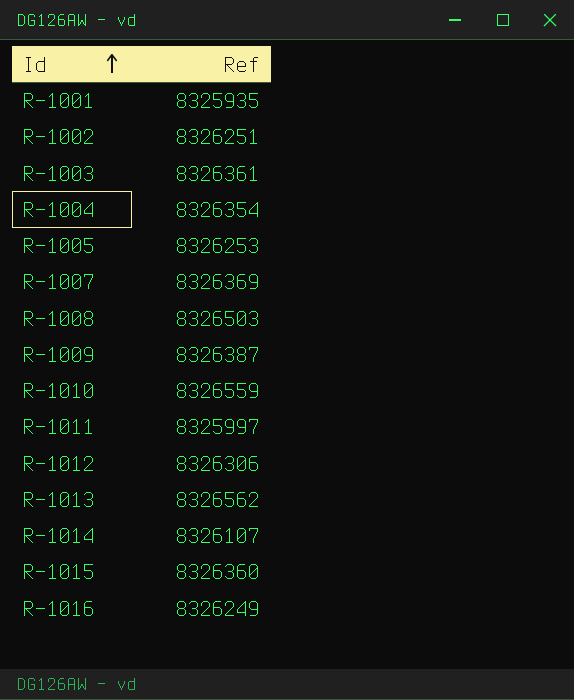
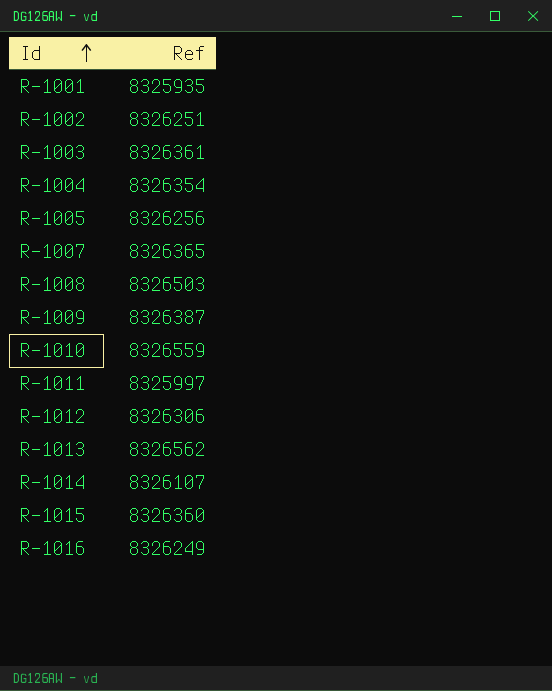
R-1005 | Ref: 8326253 -> 8326256
R-1007 | Ref: 8326369 -> 8326365

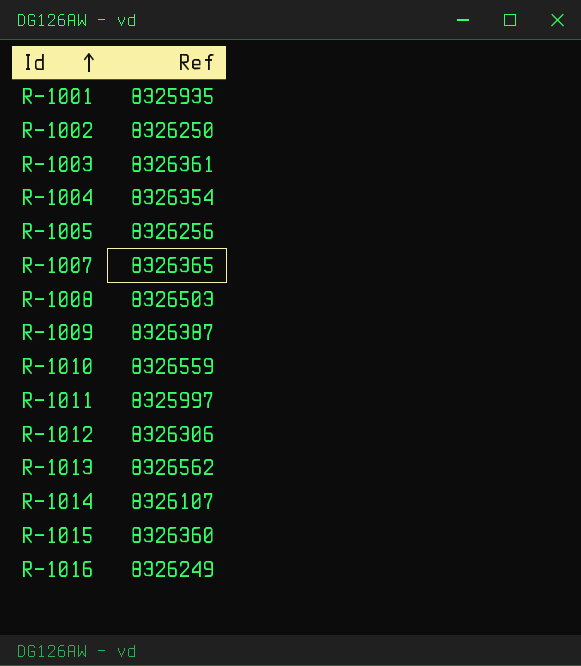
R-1002 | Ref: 8326251 -> 8326250

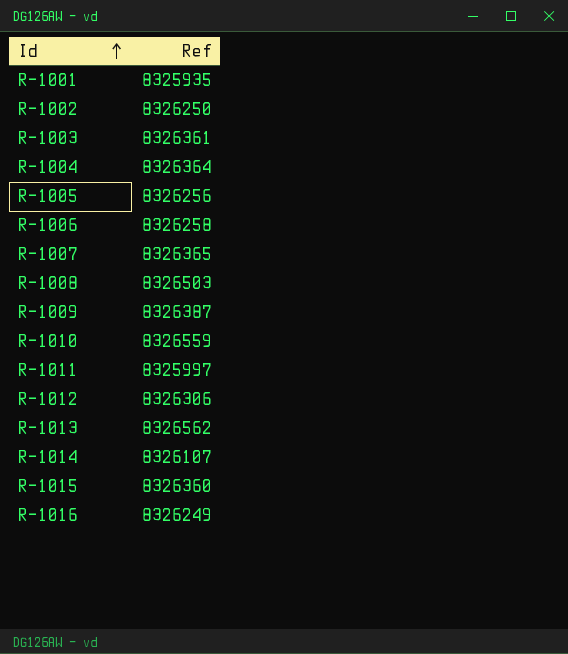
R-1004 | Ref: 8326354 -> 8326364
row R-1006: none -> 8326258

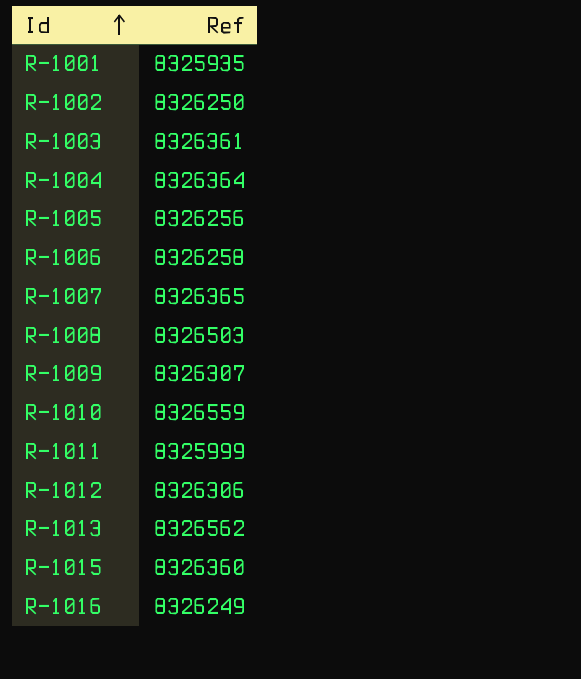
row R-1014: 8326107 -> none
R-1009 | Ref: 8326387 -> 8326307
R-1011 | Ref: 8325997 -> 8325999

